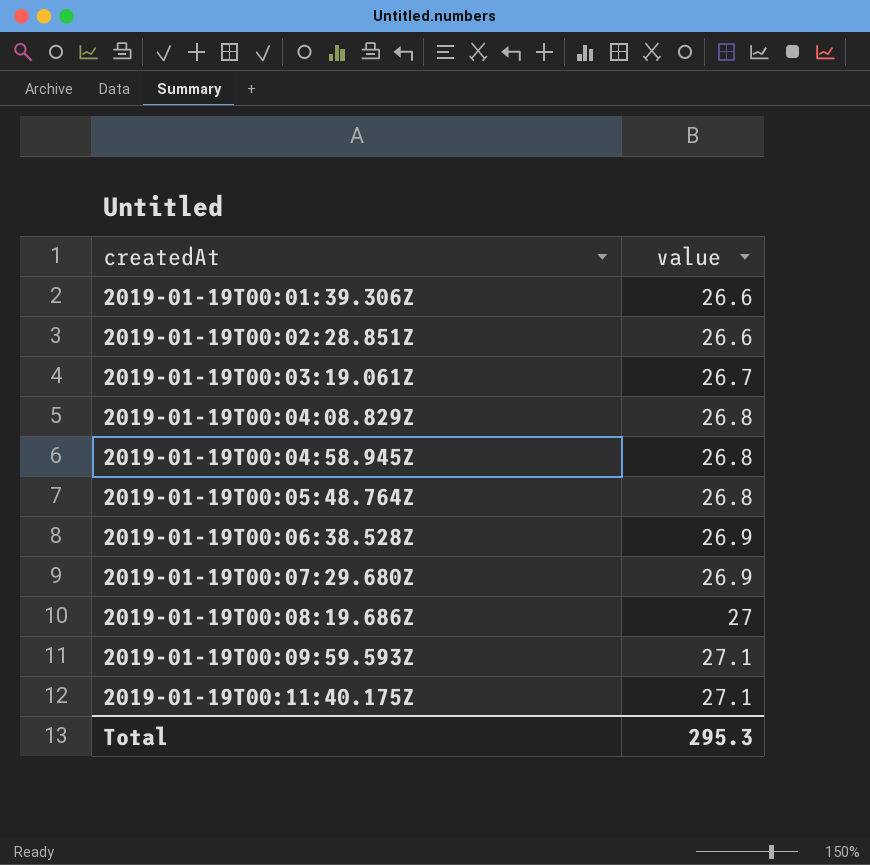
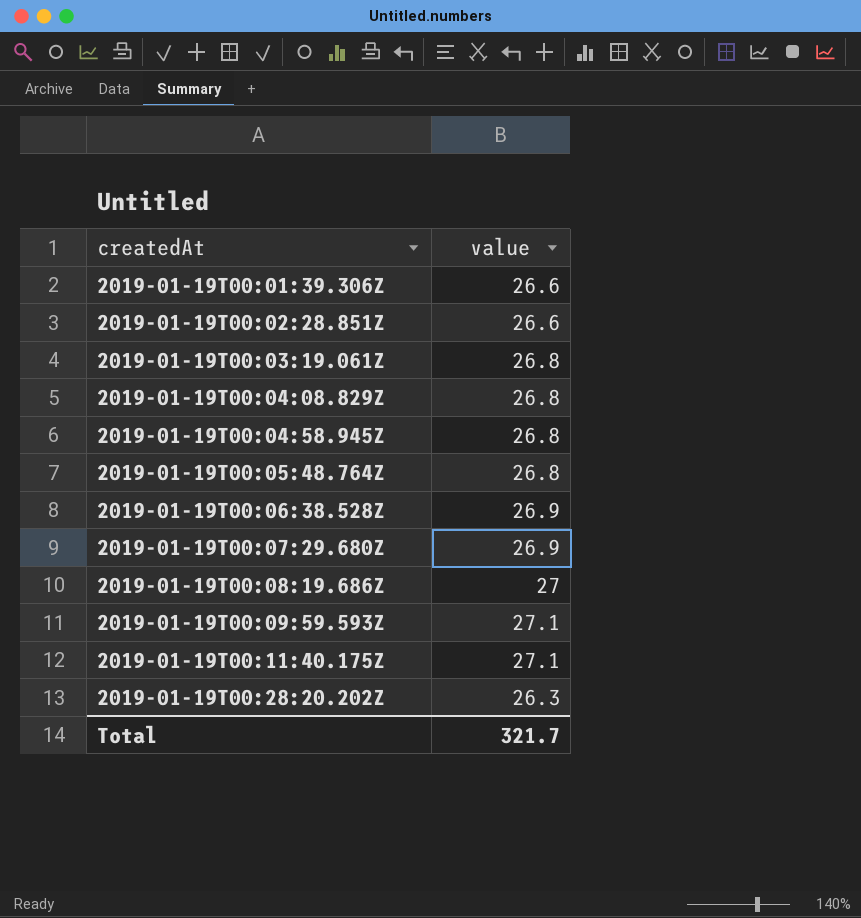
2019-01-19T00:03:19.061Z | value: 26.7 -> 26.8
row 2019-01-19T00:28:20.202Z: none -> 26.3
Total | value: 295.3 -> 321.7

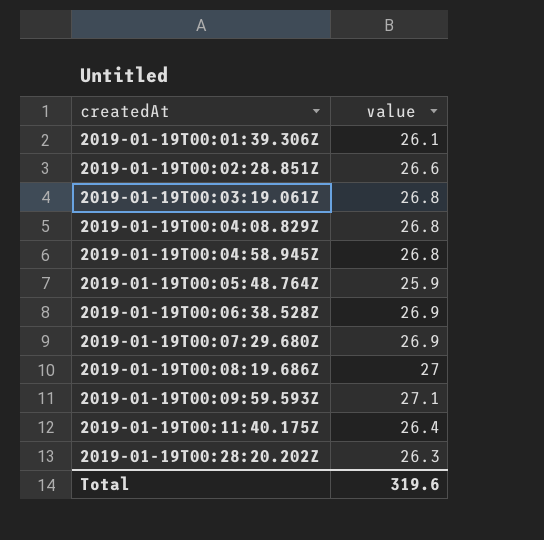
2019-01-19T00:01:39.306Z | value: 26.6 -> 26.1
2019-01-19T00:05:48.764Z | value: 26.8 -> 25.9
2019-01-19T00:11:40.175Z | value: 27.1 -> 26.4
Total | value: 321.7 -> 319.6

